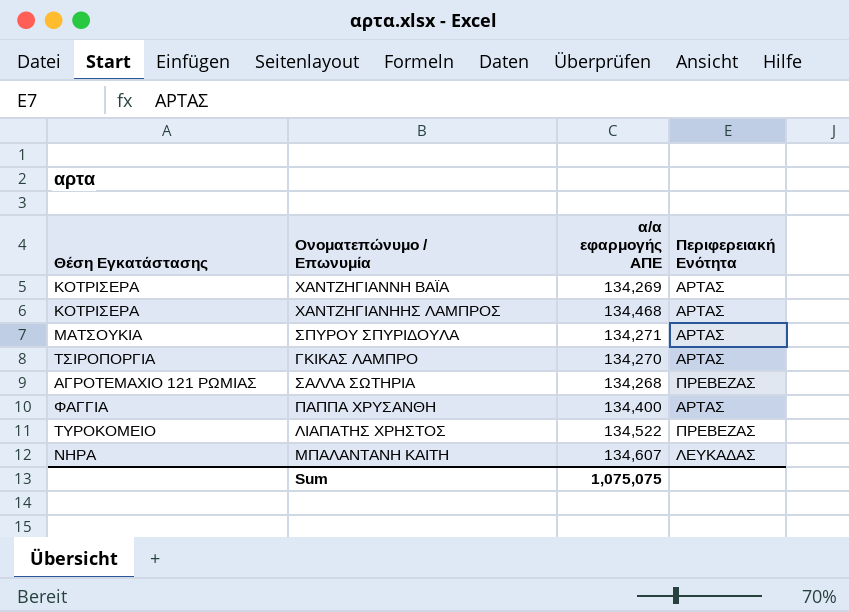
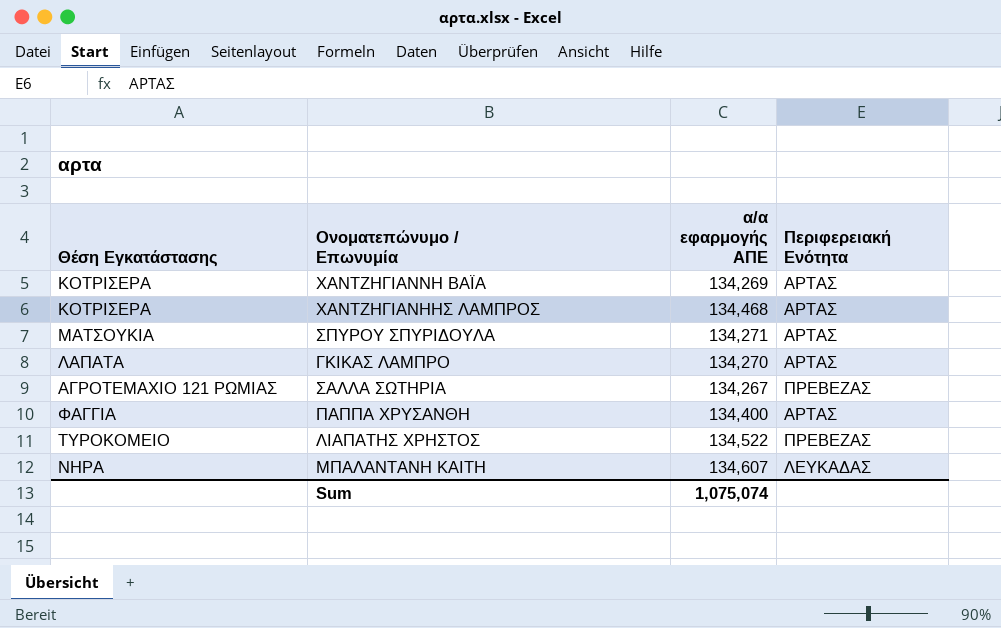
ΓΚΙΚΑΣ ΛΑΜΠΡΟ | Θέση Εγκατάστασης: ΤΣΙΡΟΠΟΡΓΙΑ -> ΛΑΠΑΤΑ
ΣΑΛΛΑ ΣΩΤΗΡΙΑ | α/α εφαρμογής ΑΠΕ: 134,268 -> 134,267
Sum | α/α εφαρμογής ΑΠΕ: 1,075,075 -> 1,075,074

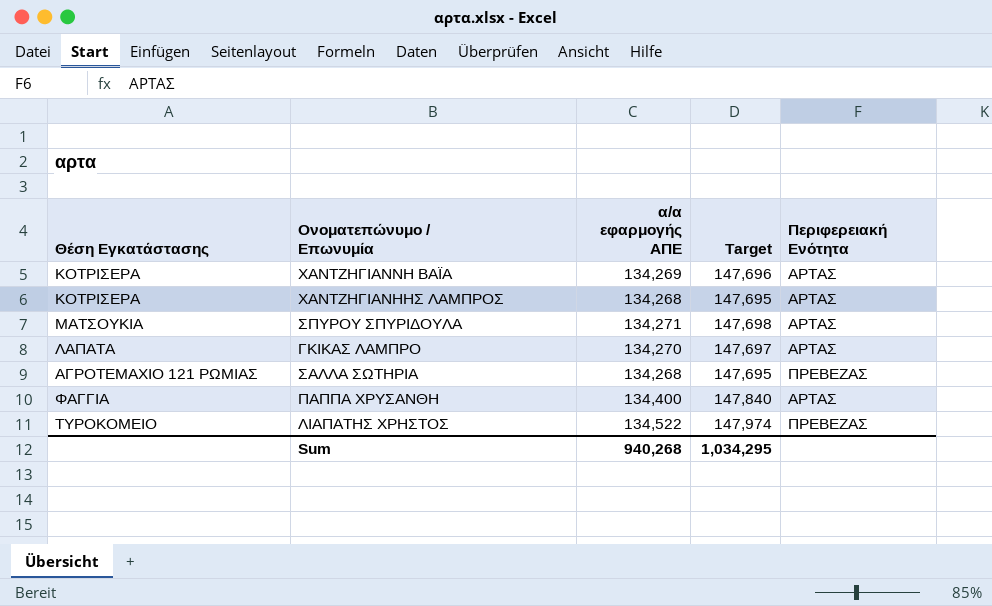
column Target | formula: none -> [α/α εφαρμογής ΑΠΕ] * 1.1
row ΜΠΑΛΑΝΤΑΝΗ ΚΑΙΤΗ: ΝΗΡΑ | 134,607 | ΛΕΥΚΑΔΑΣ -> none
ΧΑΝΤΖΗΓΙΑΝΗΗΣ ΛΑΜΠΡΟΣ | α/α εφαρμογής ΑΠΕ: 134,468 -> 134,268
ΣΑΛΛΑ ΣΩΤΗΡΙΑ | α/α εφαρμογής ΑΠΕ: 134,267 -> 134,268
Sum | α/α εφαρμογής ΑΠΕ: 1,075,074 -> 940,268

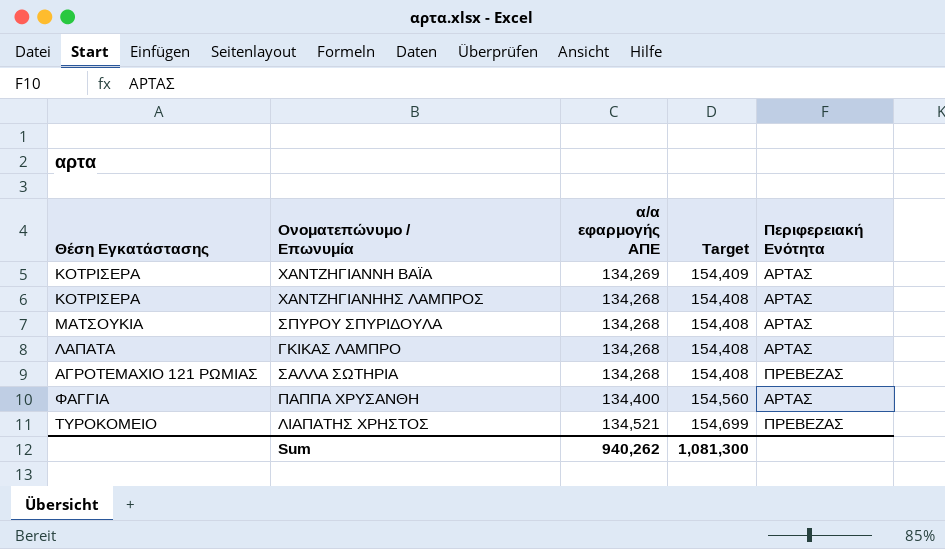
column Target | formula: [α/α εφαρμογής ΑΠΕ] * 1.1 -> [α/α εφαρμογής ΑΠΕ] * 1.15
ΣΠΥΡΟΥ ΣΠΥΡΙΔΟΥΛΑ | α/α εφαρμογής ΑΠΕ: 134,271 -> 134,268
ΓΚΙΚΑΣ ΛΑΜΠΡΟ | α/α εφαρμογής ΑΠΕ: 134,270 -> 134,268
ΛΙΑΠΑΤΗΣ ΧΡΗΣΤΟΣ | α/α εφαρμογής ΑΠΕ: 134,522 -> 134,521
Sum | α/α εφαρμογής ΑΠΕ: 940,268 -> 940,262
Sum | Target: 1,034,295 -> 1,081,300

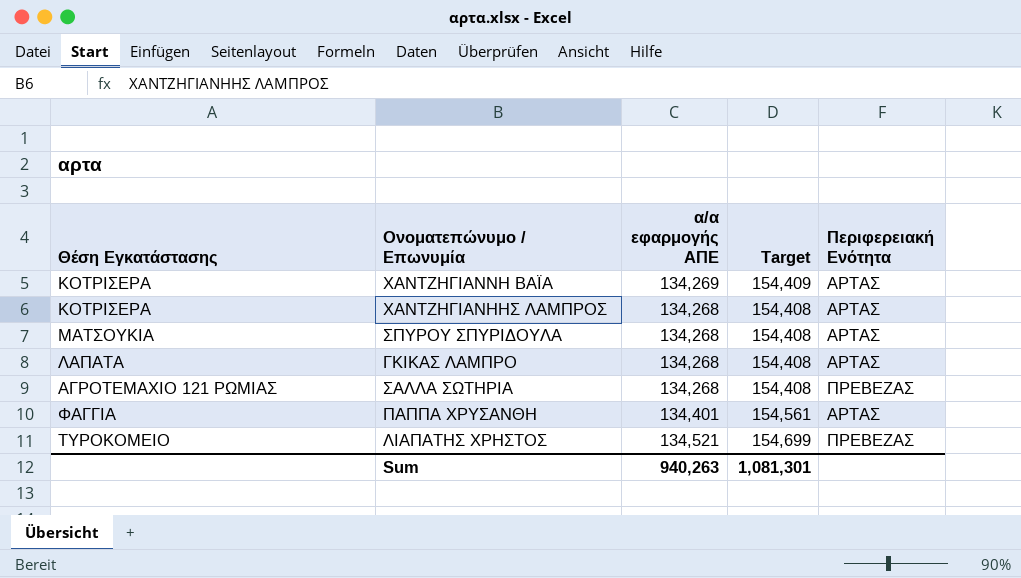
ΠΑΠΠΑ ΧΡΥΣΑΝΘΗ | α/α εφαρμογής ΑΠΕ: 134,400 -> 134,401
ΠΑΠΠΑ ΧΡΥΣΑΝΘΗ | Target: 154,560 -> 154,561
Sum | α/α εφαρμογής ΑΠΕ: 940,262 -> 940,263
Sum | Target: 1,081,300 -> 1,081,301

